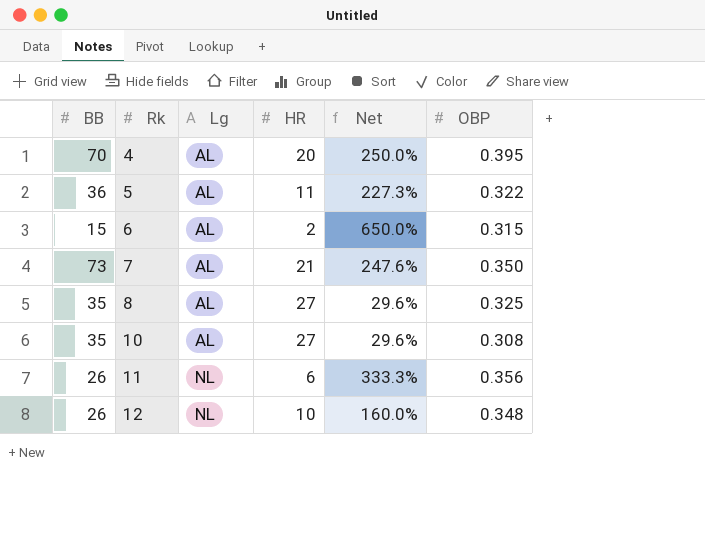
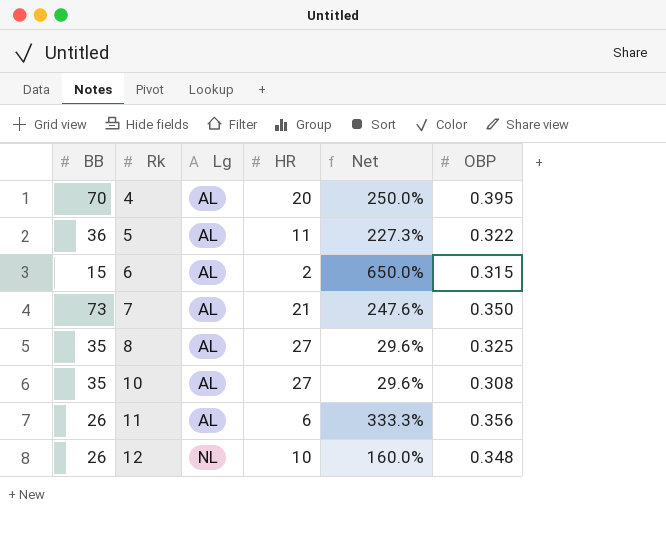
11 | Lg: NL -> AL

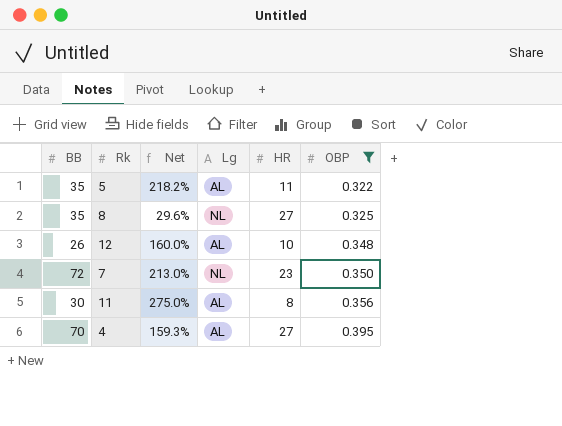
filter: none -> OBP >= 0.322
row order: Rk ascending -> OBP ascending
column Net | position: 5 -> 3
5 | BB: 36 -> 35
5 | Net: 227.3% -> 218.2%
8 | Lg: AL -> NL
12 | Lg: NL -> AL
7 | BB: 73 -> 72
7 | Net: 247.6% -> 213.0%
7 | Lg: AL -> NL
7 | HR: 21 -> 23
11 | BB: 26 -> 30
11 | Net: 333.3% -> 275.0%
11 | HR: 6 -> 8
4 | Net: 250.0% -> 159.3%
4 | HR: 20 -> 27

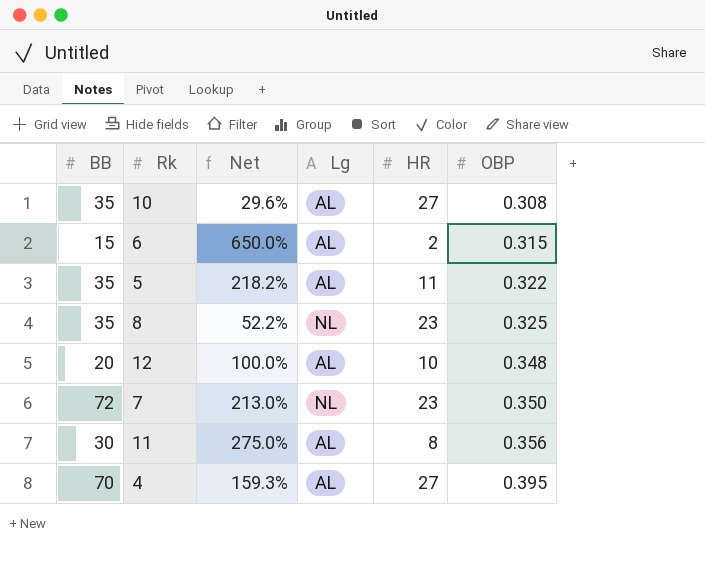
filter: OBP >= 0.322 -> none
8 | Net: 29.6% -> 52.2%
8 | HR: 27 -> 23
12 | BB: 26 -> 20
12 | Net: 160.0% -> 100.0%

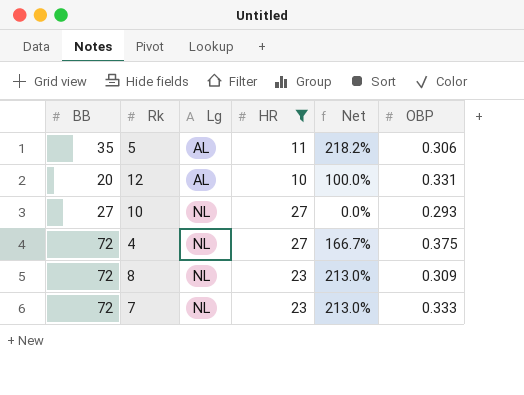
filter: none -> HR >= 10
row order: OBP ascending -> Lg ascending
column Net | position: 3 -> 5
5 | OBP: 0.322 -> 0.306
12 | OBP: 0.348 -> 0.331
10 | BB: 35 -> 27
10 | Lg: AL -> NL
10 | Net: 29.6% -> 0.0%
10 | OBP: 0.308 -> 0.293
4 | BB: 70 -> 72
4 | Lg: AL -> NL
4 | Net: 159.3% -> 166.7%
4 | OBP: 0.395 -> 0.375
8 | BB: 35 -> 72
8 | Net: 52.2% -> 213.0%
8 | OBP: 0.325 -> 0.309
7 | OBP: 0.350 -> 0.333

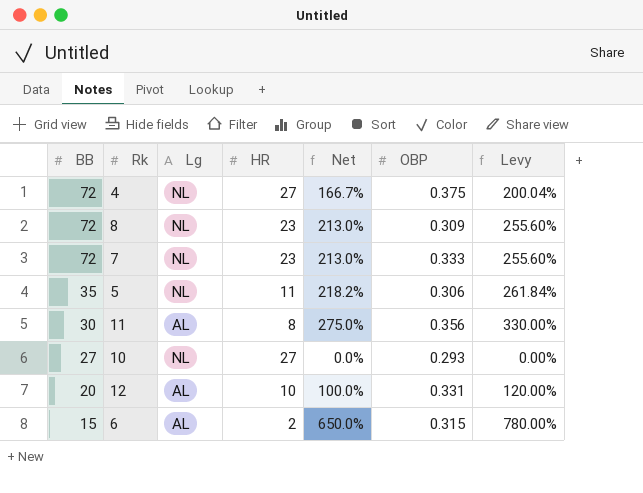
filter: HR >= 10 -> none
row order: Lg ascending -> BB descending
column Levy | formula: none -> [Net] * 1.2
5 | Lg: AL -> NL

